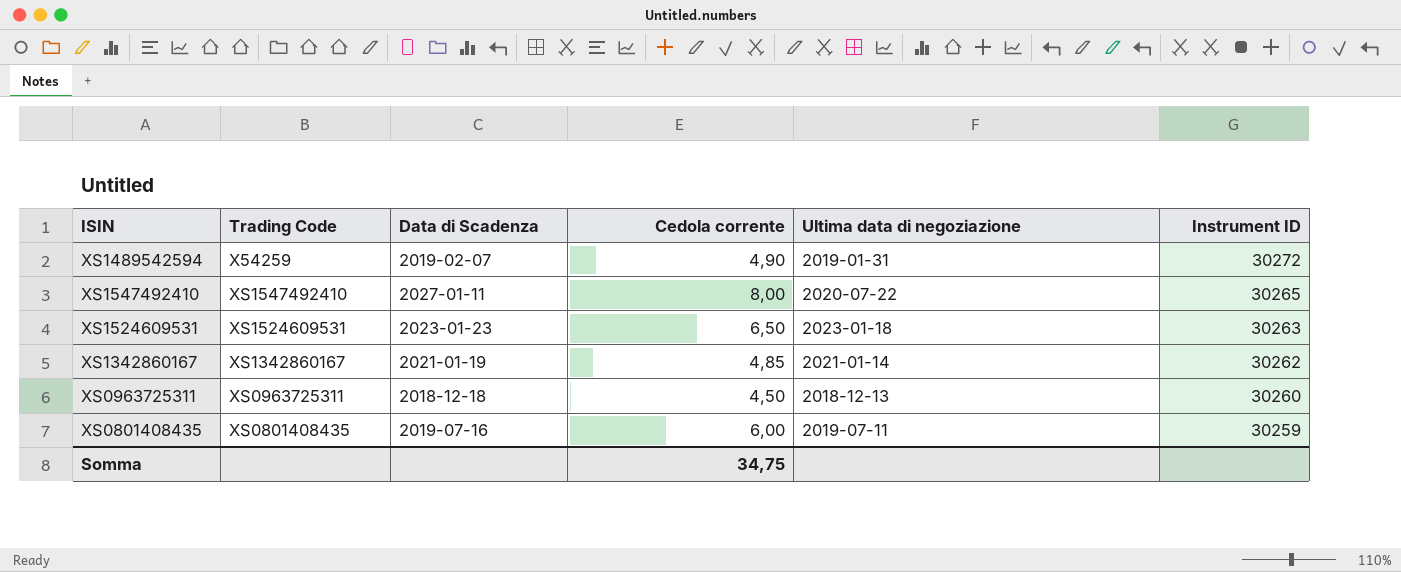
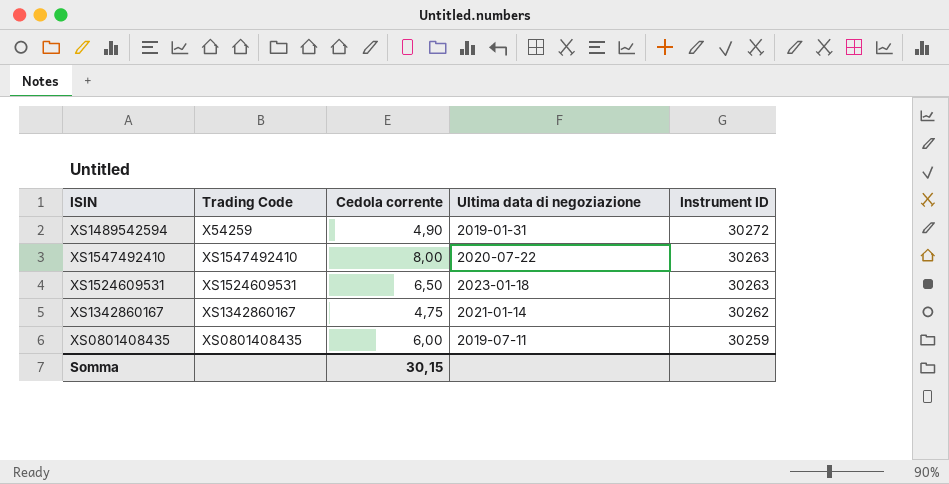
column Data di Scadenza | position: 3 -> none
row XS0963725311: XS0963725311 | 2018-12-18 | 4,50 | 2018-12-13 | 30260 -> none
XS1547492410 | Instrument ID: 30265 -> 30263
XS1342860167 | Cedola corrente: 4,85 -> 4,75
Somma | Cedola corrente: 34,75 -> 30,15

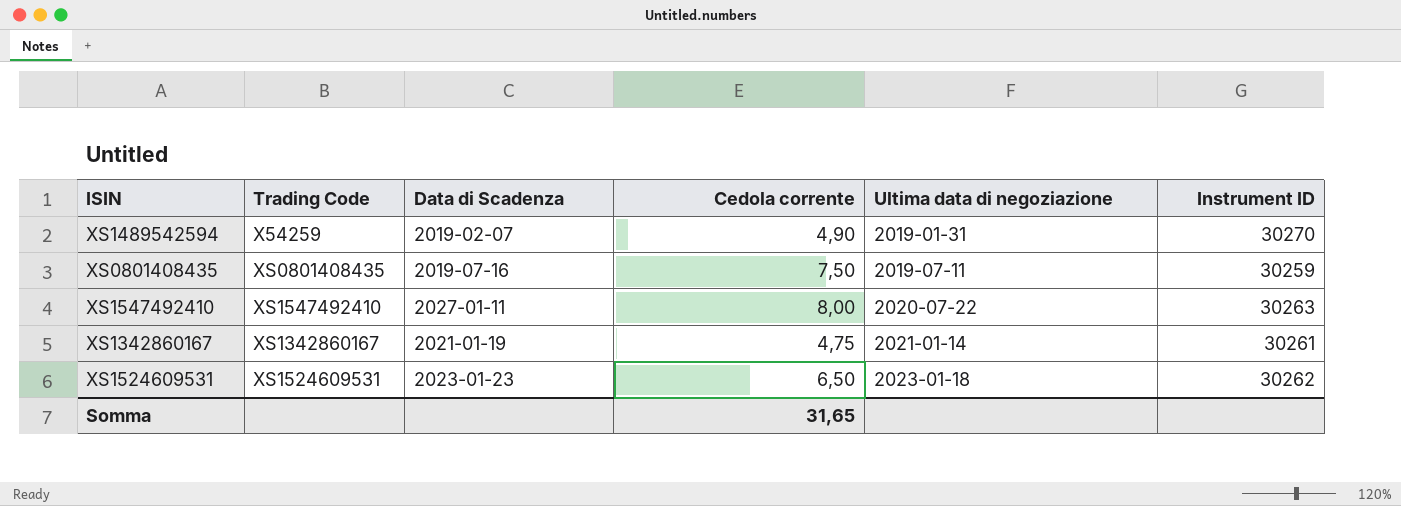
row order: Instrument ID descending -> Ultima data di negoziazione ascending
column Data di Scadenza | position: none -> 3
XS1489542594 | Instrument ID: 30272 -> 30270
XS0801408435 | Cedola corrente: 6,00 -> 7,50
XS1342860167 | Instrument ID: 30262 -> 30261
XS1524609531 | Instrument ID: 30263 -> 30262
Somma | Cedola corrente: 30,15 -> 31,65

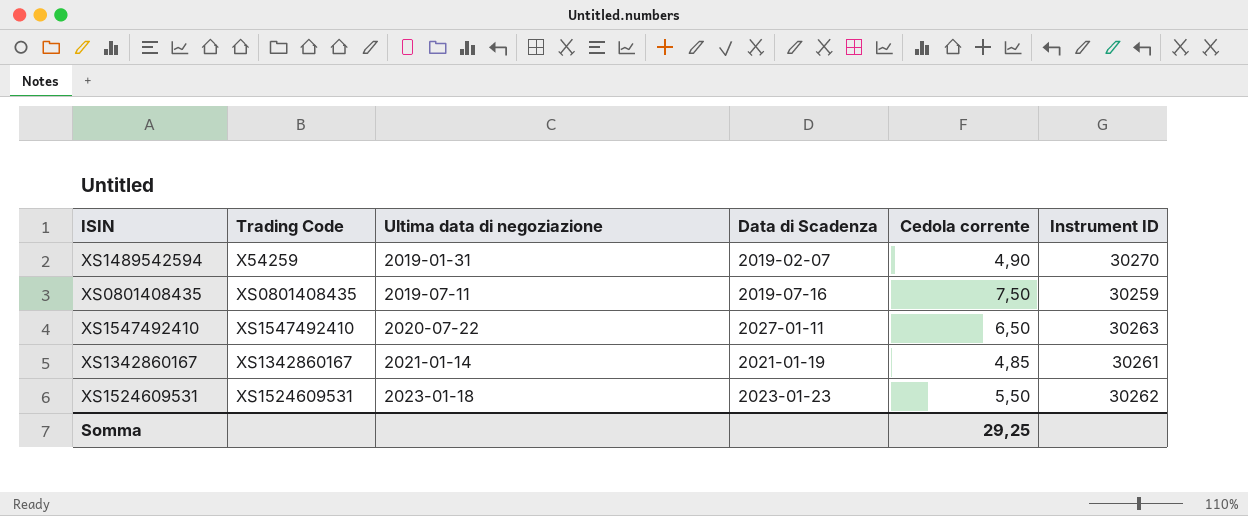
column Ultima data di negoziazione | position: 5 -> 3
XS1547492410 | Cedola corrente: 8,00 -> 6,50
XS1342860167 | Cedola corrente: 4,75 -> 4,85
XS1524609531 | Cedola corrente: 6,50 -> 5,50
Somma | Cedola corrente: 31,65 -> 29,25

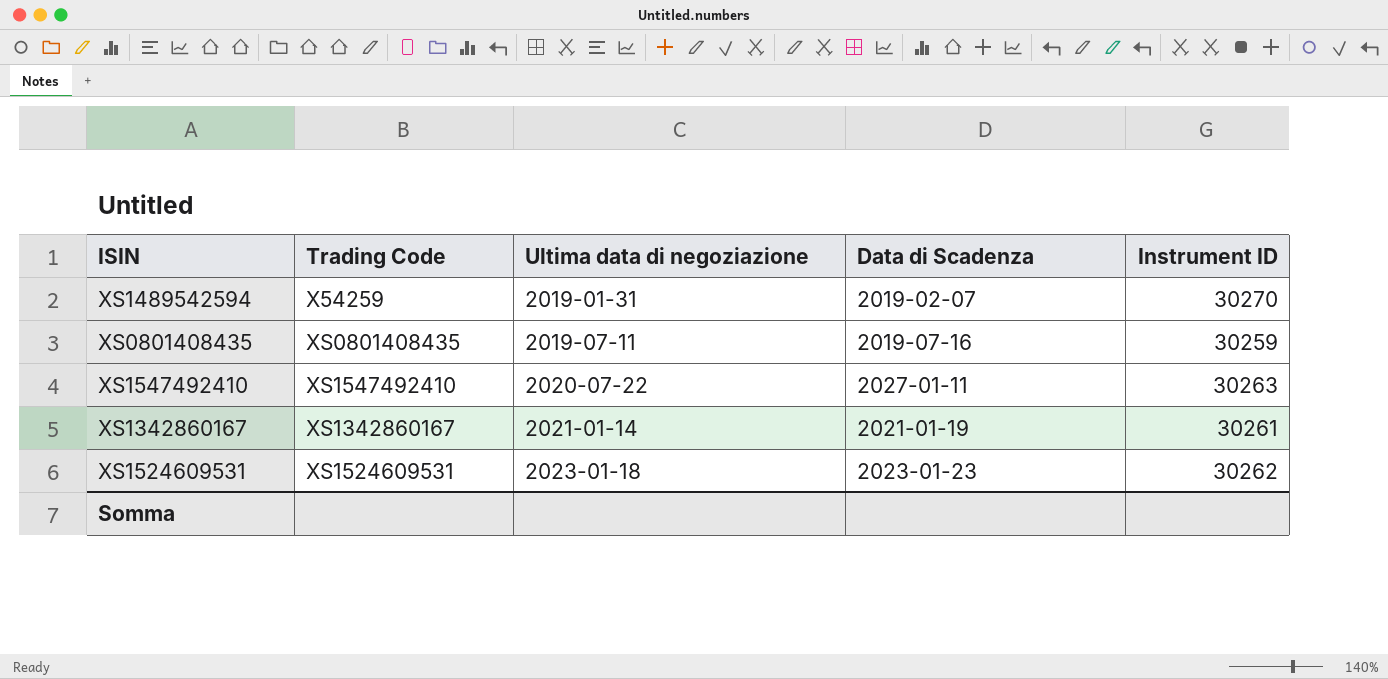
column Cedola corrente | position: 5 -> none

